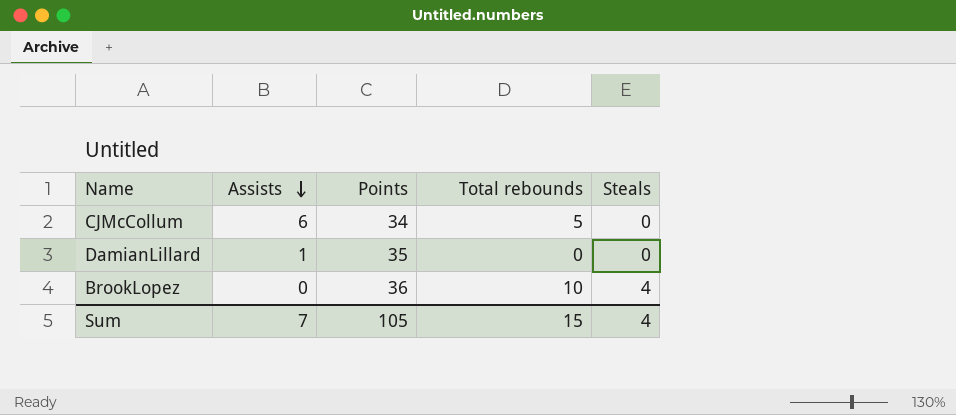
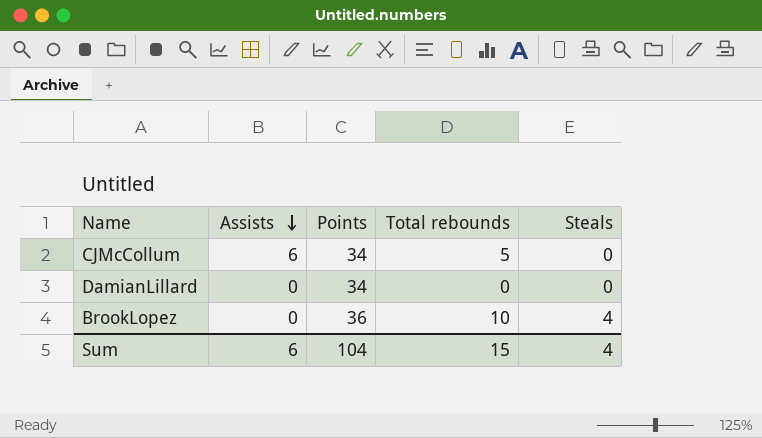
DamianLillard | Assists: 1 -> 0
DamianLillard | Points: 35 -> 34
Sum | Assists: 7 -> 6
Sum | Points: 105 -> 104

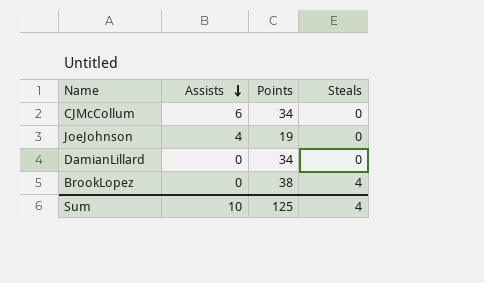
column Total rebounds | position: 4 -> none
row JoeJohnson: none -> 4 | 19 | 0
BrookLopez | Points: 36 -> 38
Sum | Assists: 6 -> 10
Sum | Points: 104 -> 125

